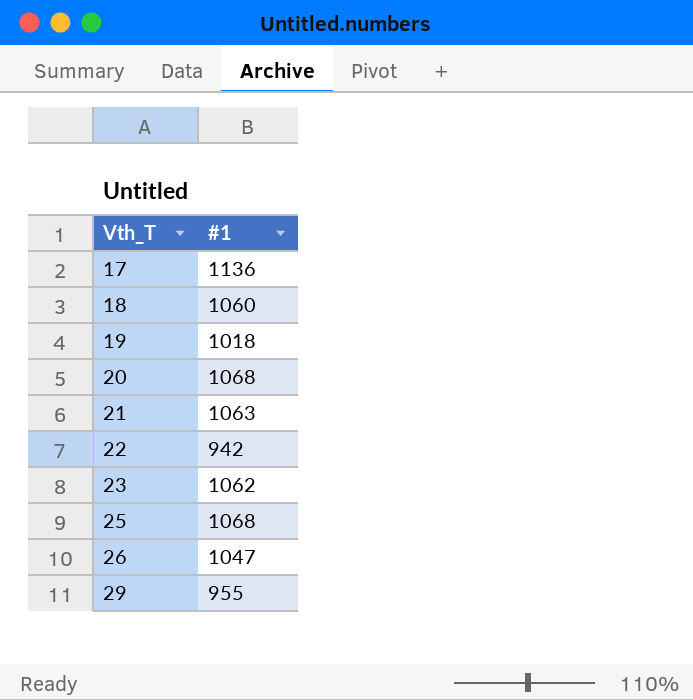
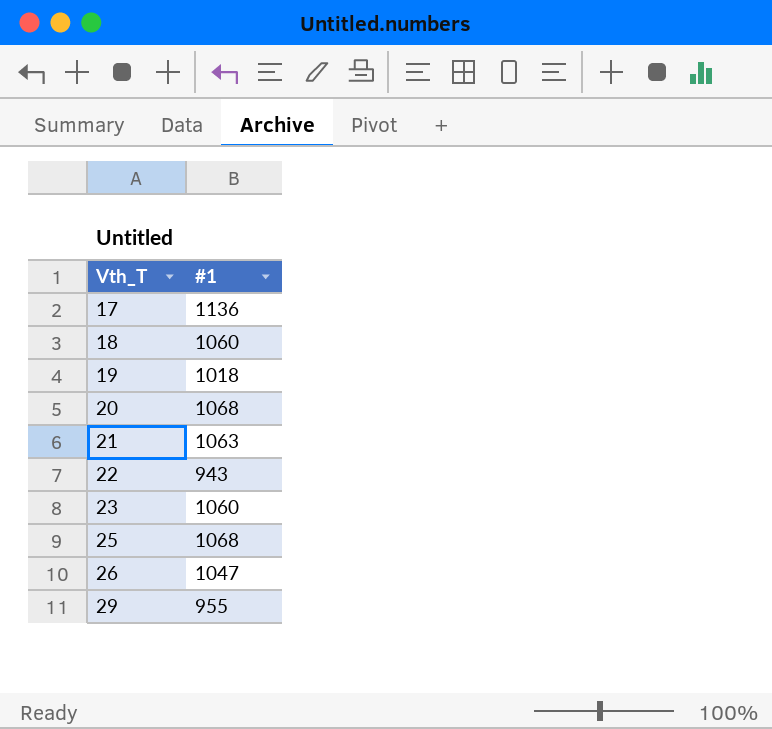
22 | #1: 942 -> 943
23 | #1: 1062 -> 1060

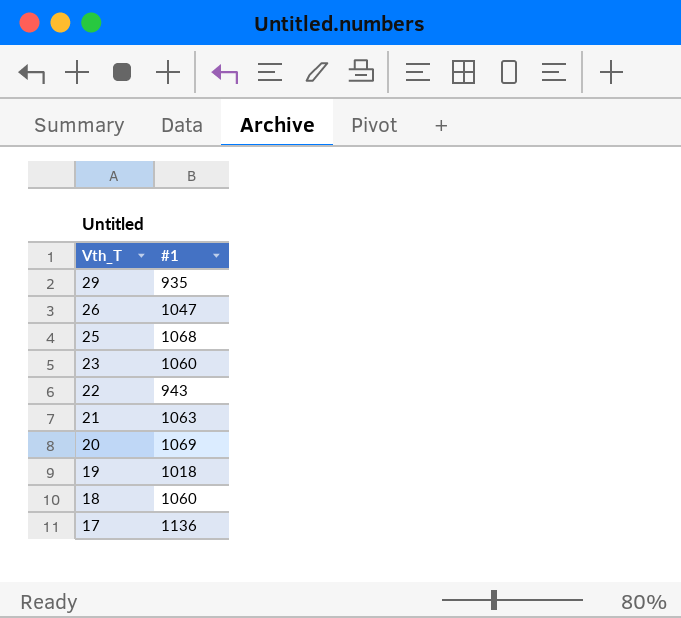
row order: Vth_T ascending -> Vth_T descending
29 | #1: 955 -> 935
20 | #1: 1068 -> 1069

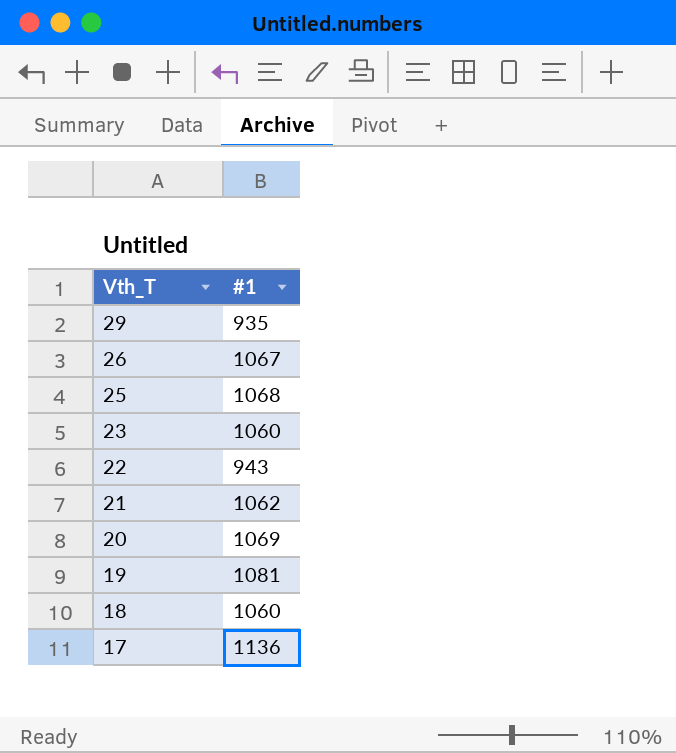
26 | #1: 1047 -> 1067
21 | #1: 1063 -> 1062
19 | #1: 1018 -> 1081

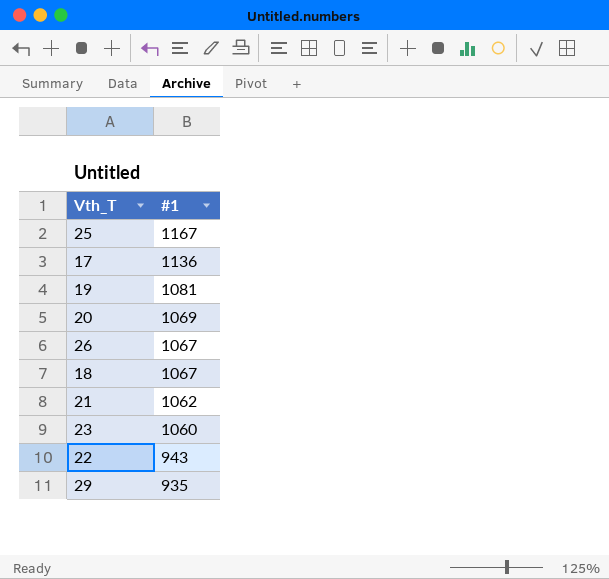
row order: Vth_T descending -> #1 descending
25 | #1: 1068 -> 1167
18 | #1: 1060 -> 1067

